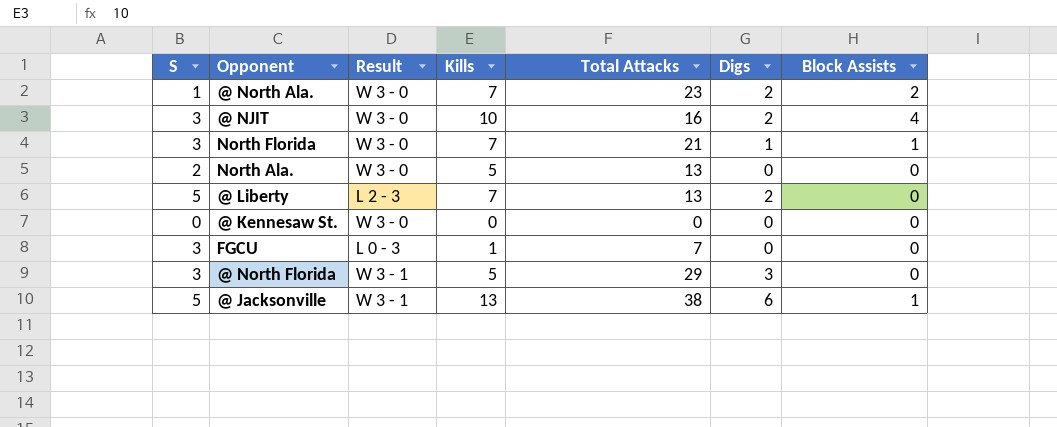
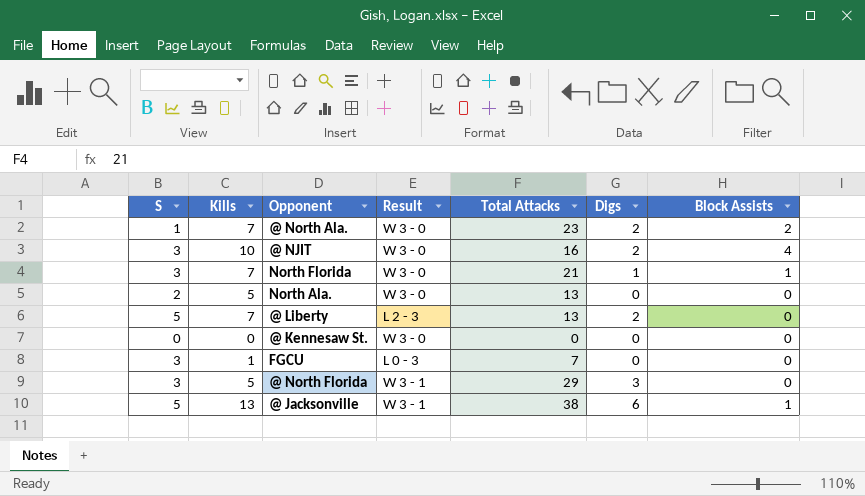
column Kills | position: 4 -> 2

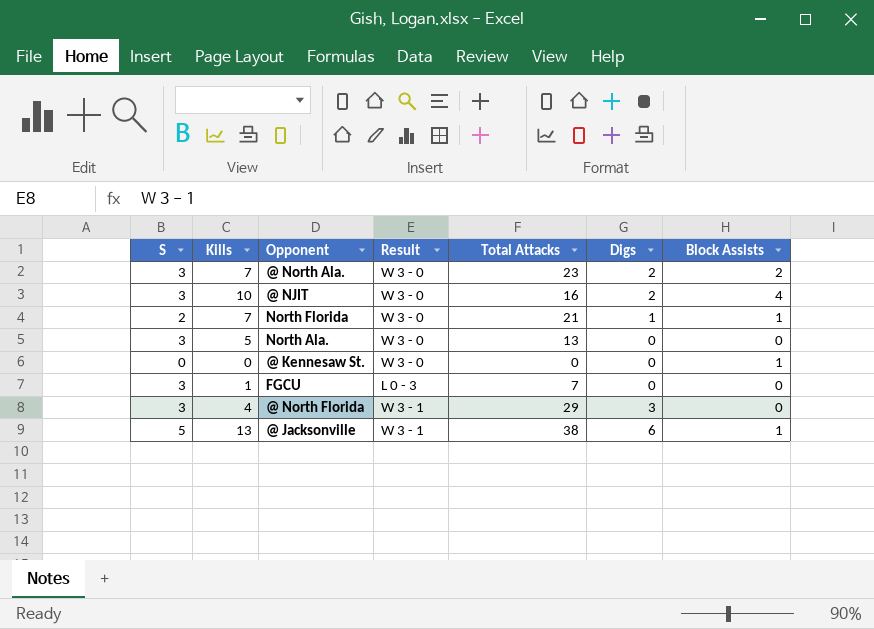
row @ Liberty: 5 | 7 | L 2 - 3 | 13 | 2 | 0 -> none
@ North Ala. | S: 1 -> 3
North Florida | S: 3 -> 2
North Ala. | S: 2 -> 3
@ Kennesaw St. | Block Assists: 0 -> 1
@ North Florida | Kills: 5 -> 4

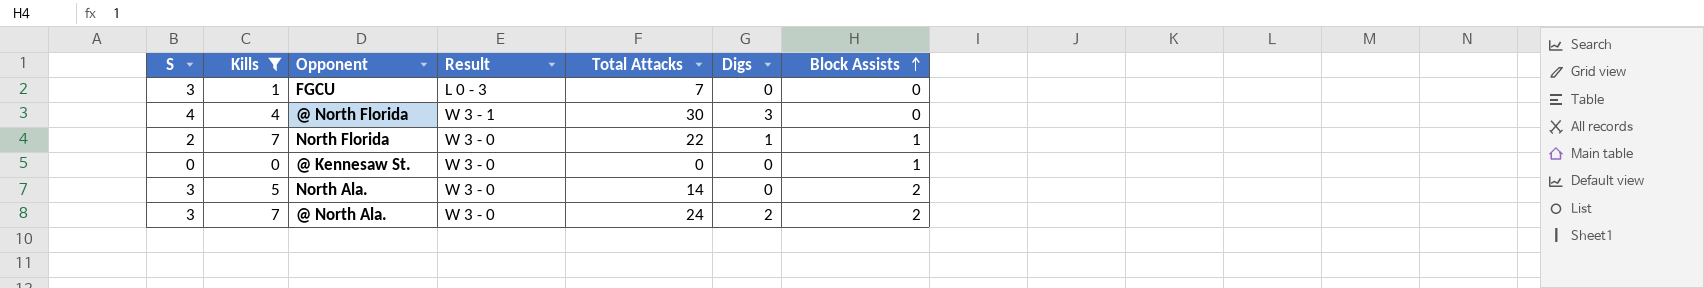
filter: none -> Kills <= 7
row order: none -> Block Assists ascending
@ North Florida | S: 3 -> 4
@ North Florida | Total Attacks: 29 -> 30
North Florida | Total Attacks: 21 -> 22
North Ala. | Total Attacks: 13 -> 14
North Ala. | Block Assists: 0 -> 2
@ North Ala. | Total Attacks: 23 -> 24

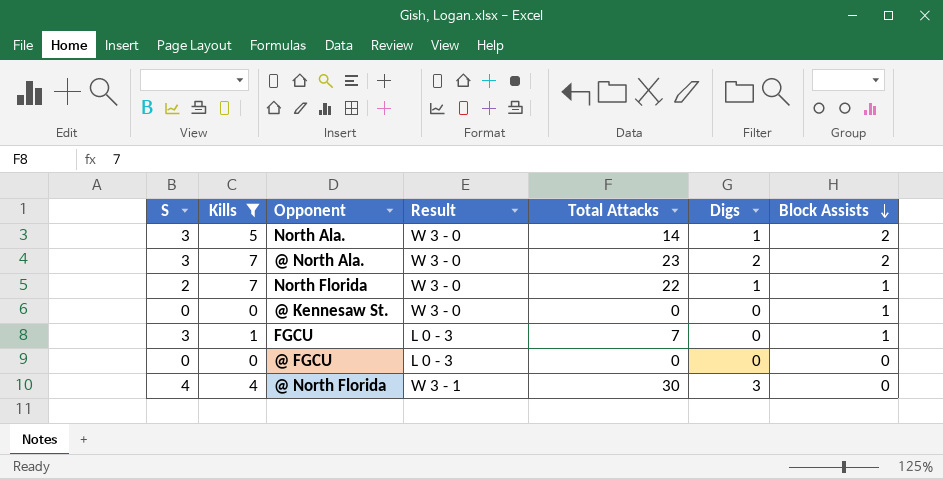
row order: Block Assists ascending -> Block Assists descending
North Ala. | Digs: 0 -> 1
@ North Ala. | Total Attacks: 24 -> 23
FGCU | Block Assists: 0 -> 1
row @ FGCU: none -> 0 | 0 | L 0 - 3 | 0 | 0 | 0

